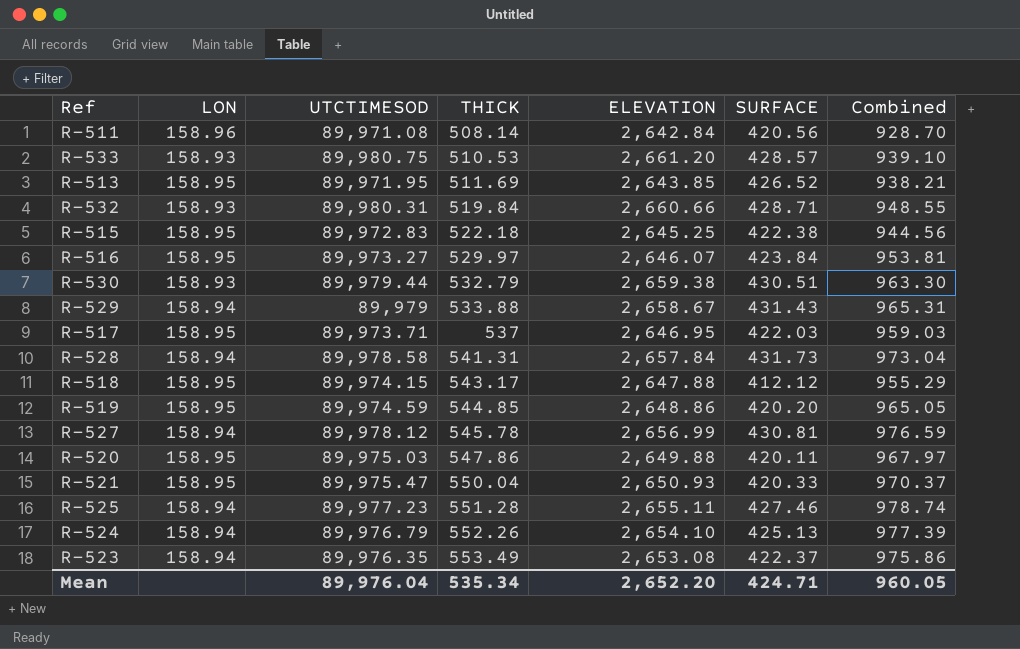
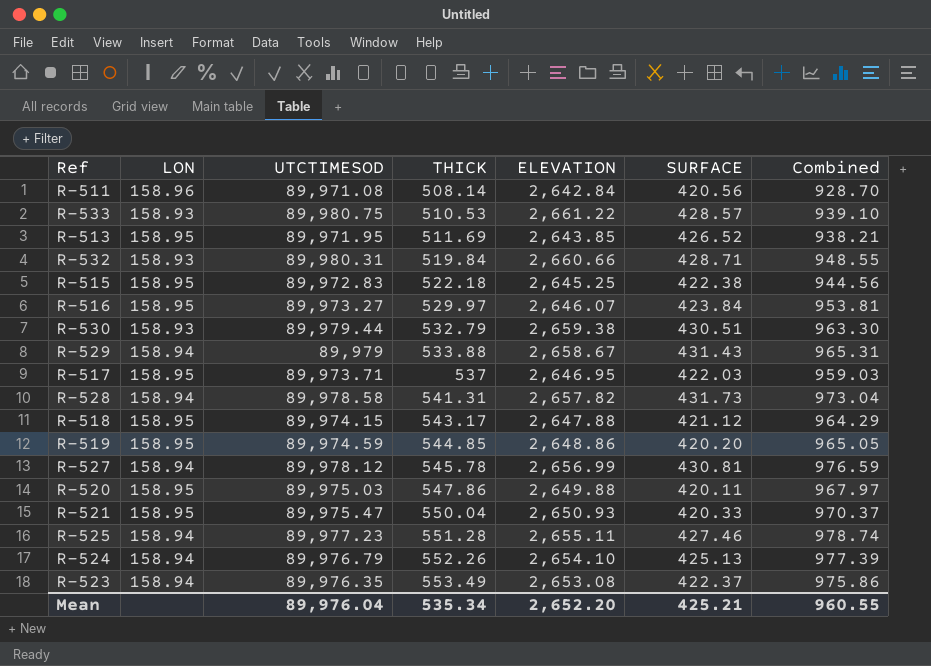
R-533 | ELEVATION: 2,661.20 -> 2,661.22
R-528 | ELEVATION: 2,657.84 -> 2,657.82
R-518 | SURFACE: 412.12 -> 421.12
R-518 | Combined: 955.29 -> 964.29
Mean | SURFACE: 424.71 -> 425.21
Mean | Combined: 960.05 -> 960.55

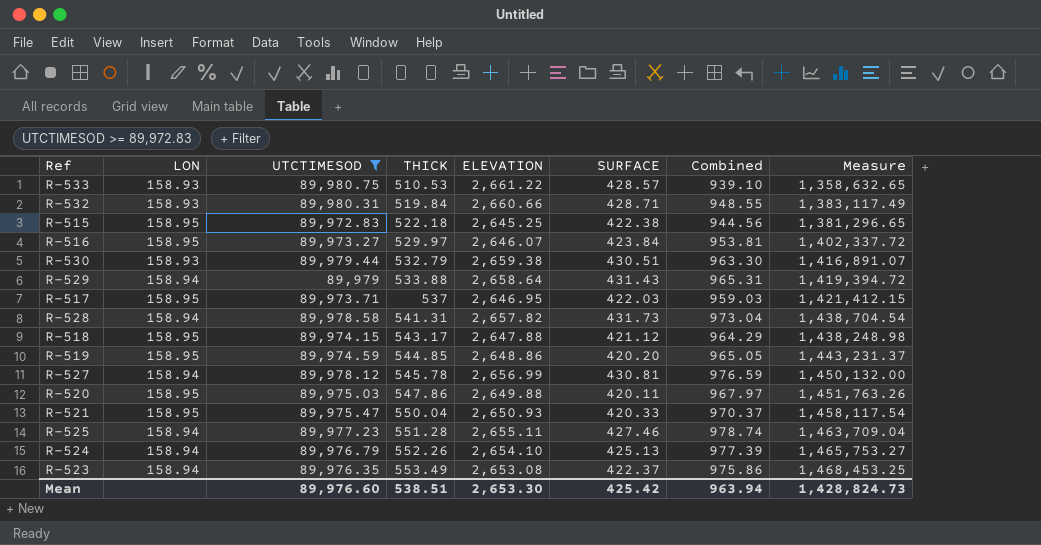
filter: none -> UTCTIMESOD >= 89,972.83
column Measure | formula: none -> [THICK] * [ELEVATION]
R-529 | ELEVATION: 2,658.67 -> 2,658.64
Mean | UTCTIMESOD: 89,976.04 -> 89,976.60
Mean | THICK: 535.34 -> 538.51
Mean | ELEVATION: 2,652.20 -> 2,653.30
Mean | SURFACE: 425.21 -> 425.42
Mean | Combined: 960.55 -> 963.94

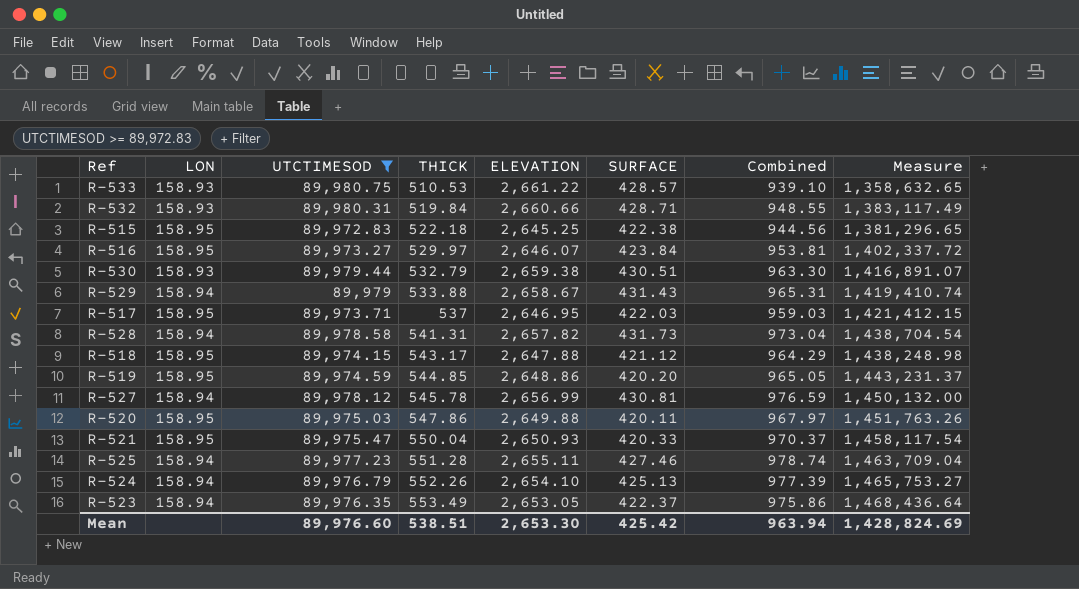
R-529 | ELEVATION: 2,658.64 -> 2,658.67
R-529 | Measure: 1,419,394.72 -> 1,419,410.74
R-523 | ELEVATION: 2,653.08 -> 2,653.05
R-523 | Measure: 1,468,453.25 -> 1,468,436.64
Mean | Measure: 1,428,824.73 -> 1,428,824.69

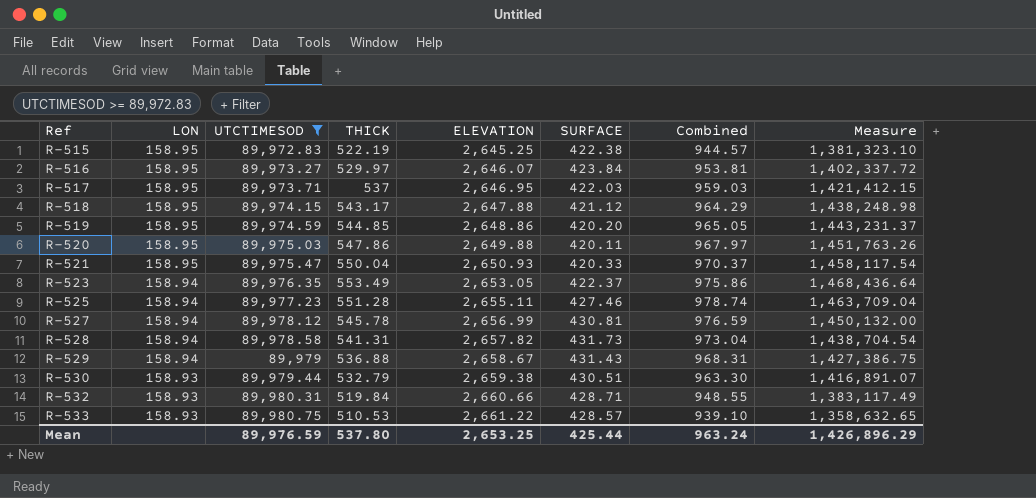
row order: THICK ascending -> Ref ascending
row R-524: 158.94 | 89,976.79 | 552.26 | 2,654.10 | 425.13 | 977.39 | 1,465,753.27 -> none
R-515 | THICK: 522.18 -> 522.19
R-515 | Combined: 944.56 -> 944.57
R-515 | Measure: 1,381,296.65 -> 1,381,323.10
R-529 | THICK: 533.88 -> 536.88
R-529 | Combined: 965.31 -> 968.31
R-529 | Measure: 1,419,410.74 -> 1,427,386.75
Mean | UTCTIMESOD: 89,976.60 -> 89,976.59
Mean | THICK: 538.51 -> 537.80
Mean | ELEVATION: 2,653.30 -> 2,653.25
Mean | SURFACE: 425.42 -> 425.44
Mean | Combined: 963.94 -> 963.24
Mean | Measure: 1,428,824.69 -> 1,426,896.29

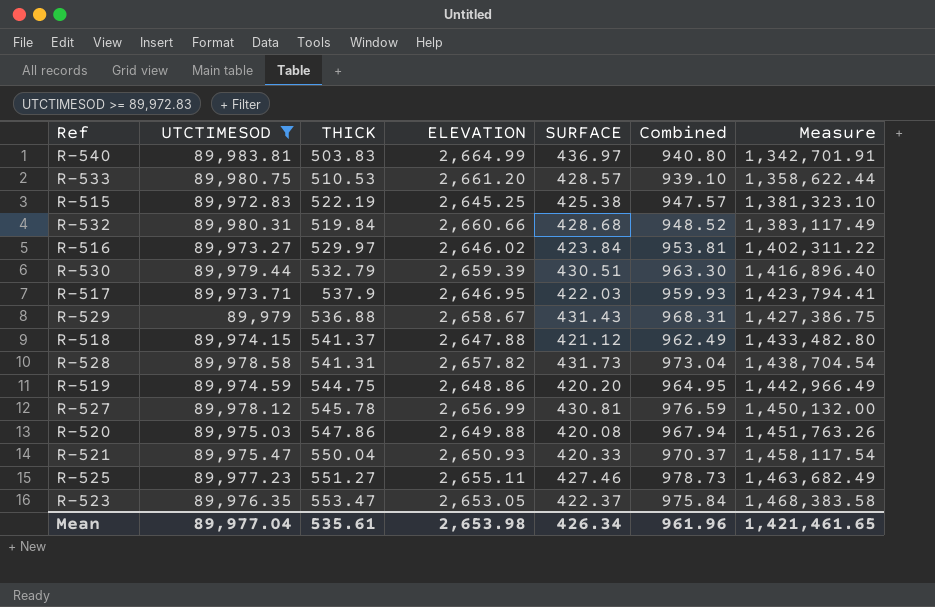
row order: Ref ascending -> Measure ascending
column LON | position: 2 -> none
row R-540: none -> 89,983.81 | 503.83 | 2,664.99 | 436.97 | 940.80 | 1,342,701.91
R-533 | ELEVATION: 2,661.22 -> 2,661.20
R-533 | Measure: 1,358,632.65 -> 1,358,622.44
R-515 | SURFACE: 422.38 -> 425.38
R-515 | Combined: 944.57 -> 947.57
R-532 | SURFACE: 428.71 -> 428.68
R-532 | Combined: 948.55 -> 948.52
R-516 | ELEVATION: 2,646.07 -> 2,646.02
R-516 | Measure: 1,402,337.72 -> 1,402,311.22
R-530 | ELEVATION: 2,659.38 -> 2,659.39
R-530 | Measure: 1,416,891.07 -> 1,416,896.40
R-517 | THICK: 537 -> 537.9
R-517 | Combined: 959.03 -> 959.93
R-517 | Measure: 1,421,412.15 -> 1,423,794.41
R-518 | THICK: 543.17 -> 541.37
R-518 | Combined: 964.29 -> 962.49
R-518 | Measure: 1,438,248.98 -> 1,433,482.80
R-519 | THICK: 544.85 -> 544.75
R-519 | Combined: 965.05 -> 964.95
R-519 | Measure: 1,443,231.37 -> 1,442,966.49
R-520 | SURFACE: 420.11 -> 420.08
R-520 | Combined: 967.97 -> 967.94
R-525 | THICK: 551.28 -> 551.27
R-525 | Combined: 978.74 -> 978.73
R-525 | Measure: 1,463,709.04 -> 1,463,682.49
R-523 | THICK: 553.49 -> 553.47
R-523 | Combined: 975.86 -> 975.84
R-523 | Measure: 1,468,436.64 -> 1,468,383.58
Mean | UTCTIMESOD: 89,976.59 -> 89,977.04
Mean | THICK: 537.80 -> 535.61
Mean | ELEVATION: 2,653.25 -> 2,653.98
Mean | SURFACE: 425.44 -> 426.34
Mean | Combined: 963.24 -> 961.96
Mean | Measure: 1,426,896.29 -> 1,421,461.65

